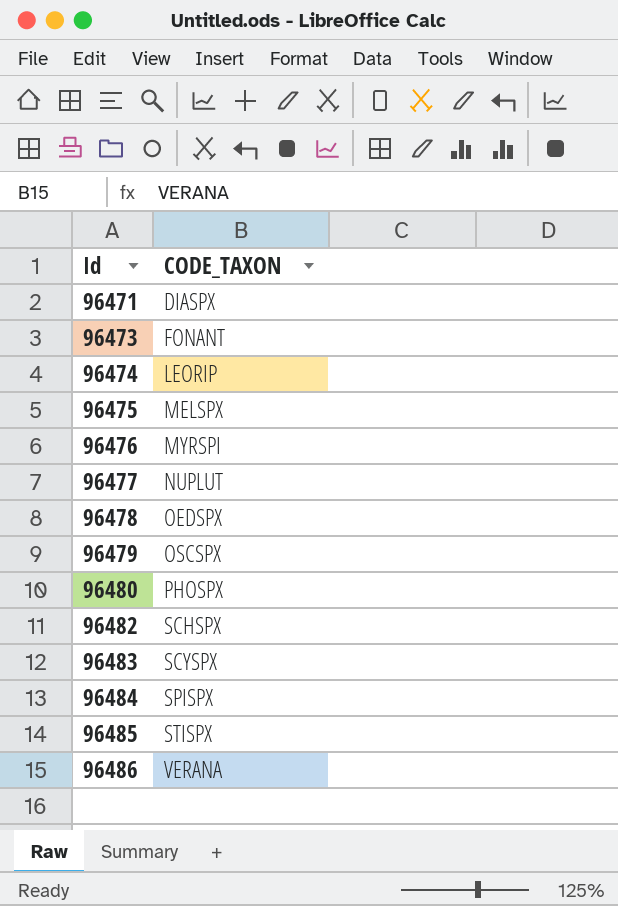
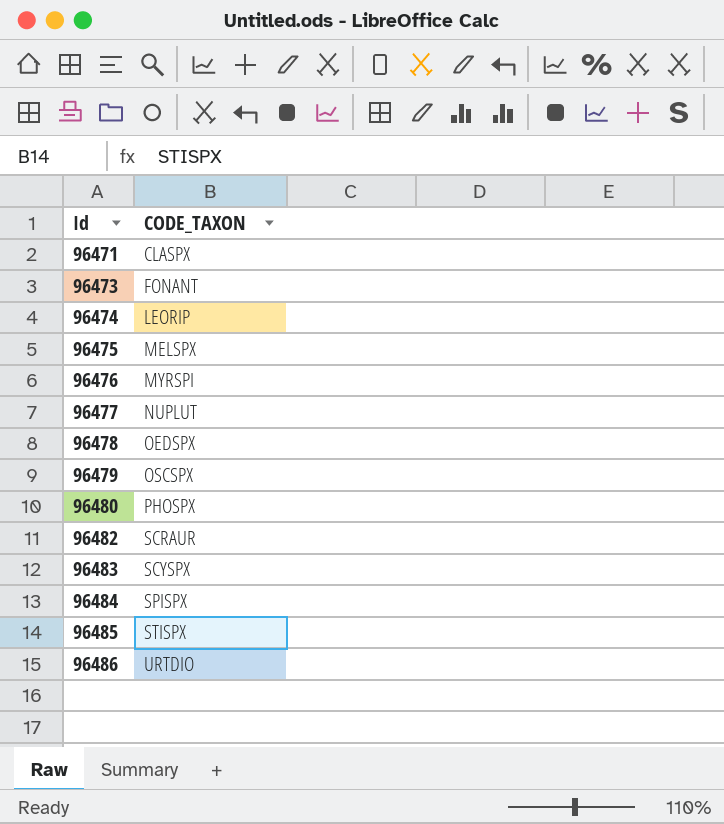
96471 | CODE_TAXON: DIASPX -> CLASPX
96482 | CODE_TAXON: SCHSPX -> SCRAUR
96486 | CODE_TAXON: VERANA -> URTDIO

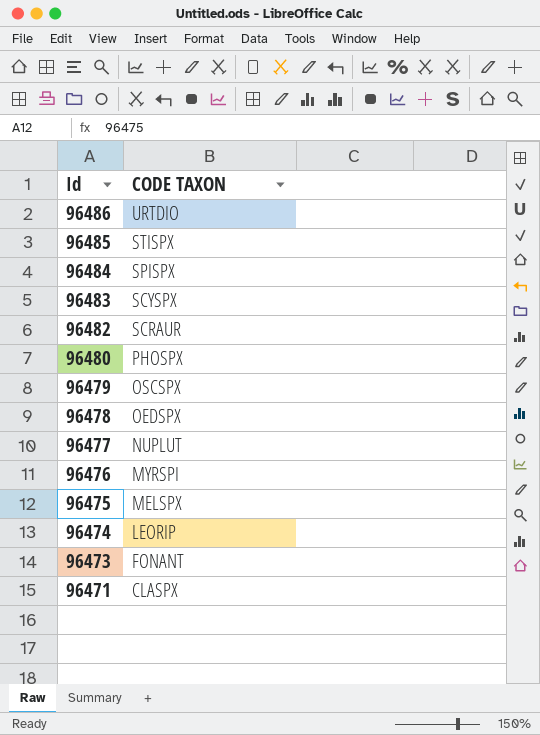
row order: Id ascending -> Id descending
column name: CODE_TAXON -> CODE TAXON

